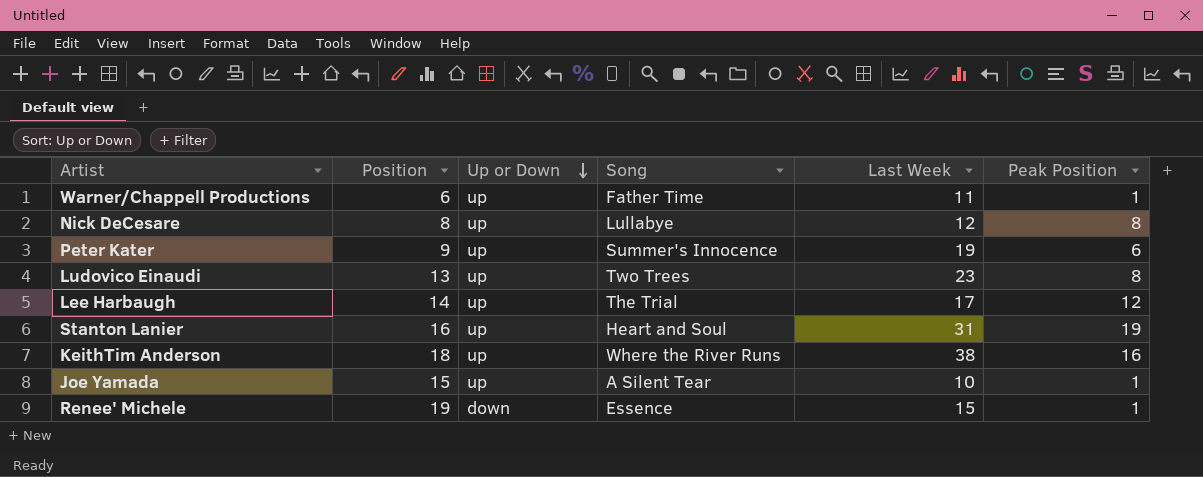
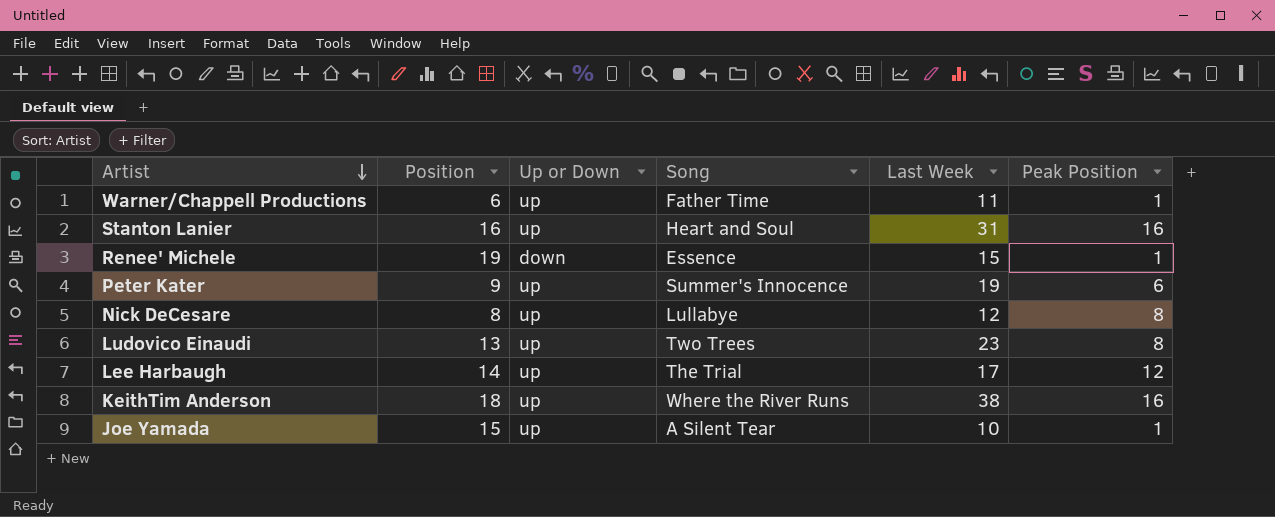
row order: Up or Down descending -> Artist descending
Stanton Lanier | Peak Position: 19 -> 16

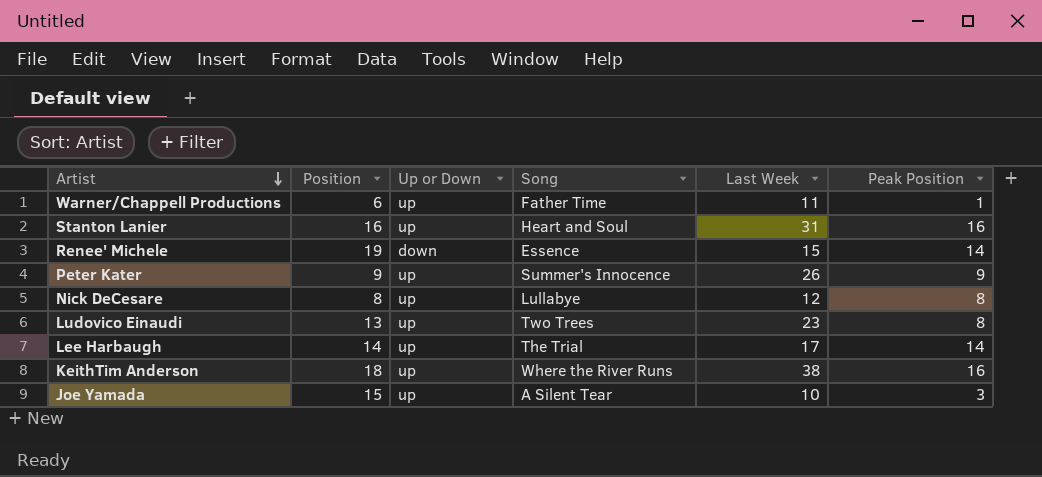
Renee' Michele | Peak Position: 1 -> 14
Peter Kater | Last Week: 19 -> 26
Peter Kater | Peak Position: 6 -> 9
Lee Harbaugh | Peak Position: 12 -> 14
Joe Yamada | Peak Position: 1 -> 3

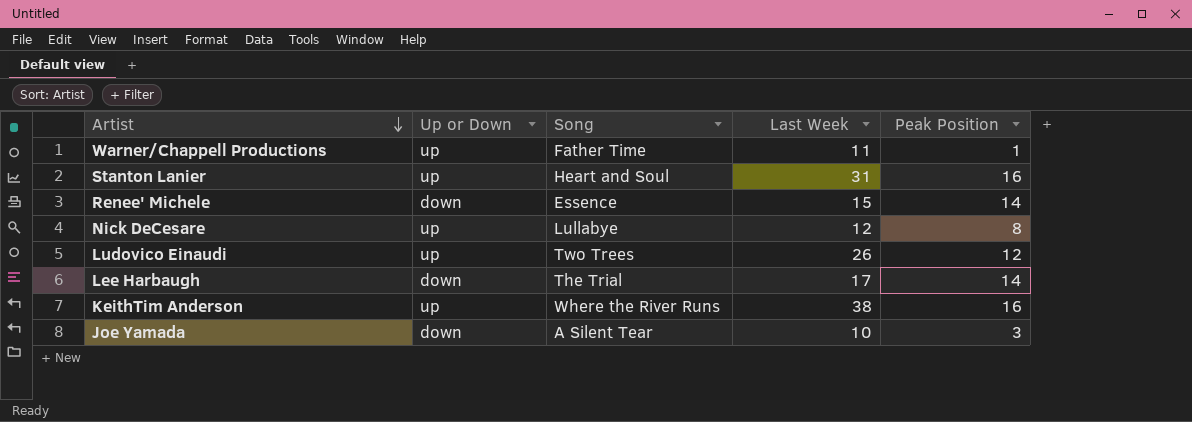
column Position | position: 2 -> none
row Peter Kater: 9 | up | Summer's Innocence | 26 | 9 -> none
Ludovico Einaudi | Last Week: 23 -> 26
Ludovico Einaudi | Peak Position: 8 -> 12
Lee Harbaugh | Up or Down: up -> down
Joe Yamada | Up or Down: up -> down

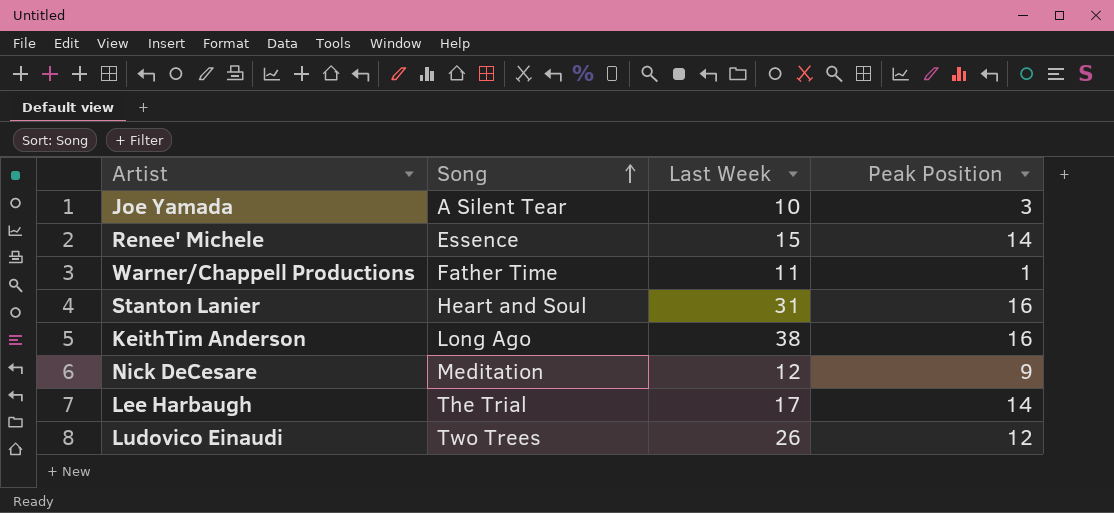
row order: Artist descending -> Song ascending
column Up or Down | position: 2 -> none
KeithTim Anderson | Song: Where the River Runs -> Long Ago
Nick DeCesare | Song: Lullabye -> Meditation
Nick DeCesare | Peak Position: 8 -> 9

